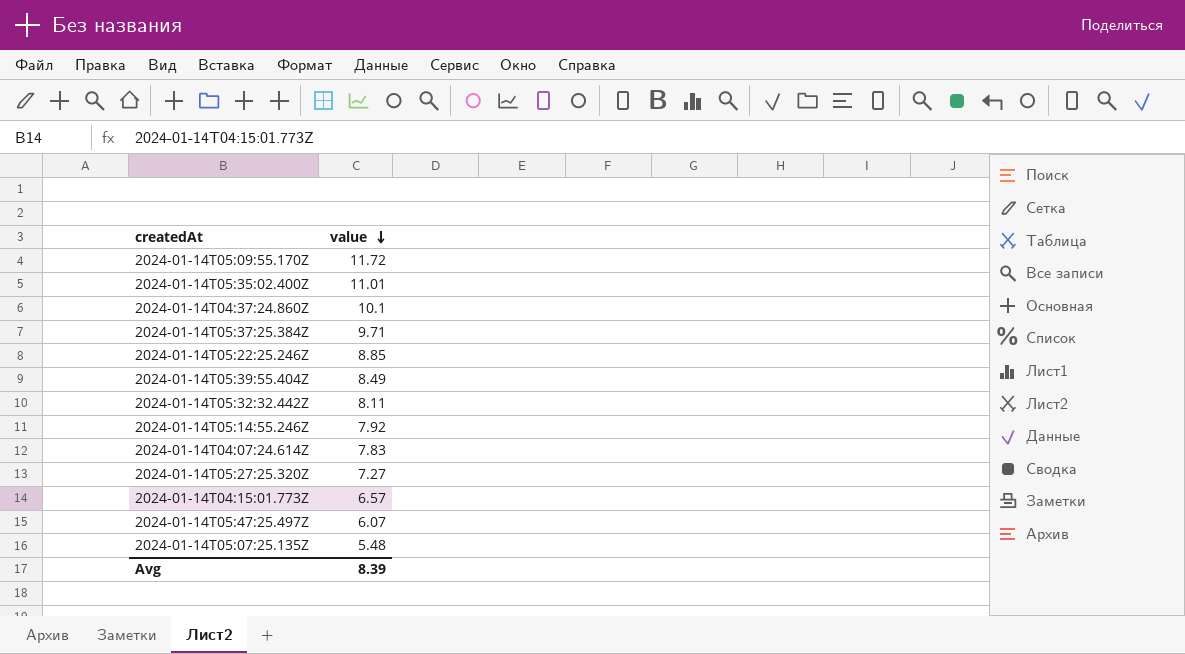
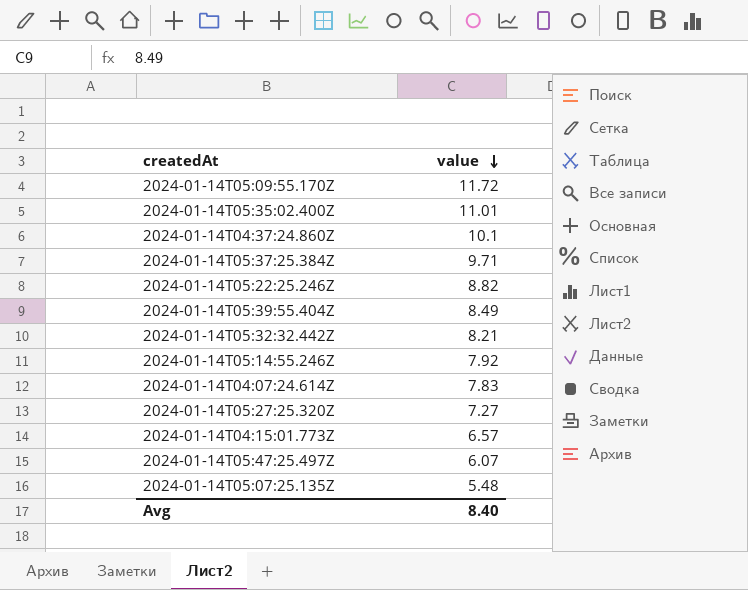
2024-01-14T05:22:25.246Z | value: 8.85 -> 8.82
2024-01-14T05:32:32.442Z | value: 8.11 -> 8.21
Avg | value: 8.39 -> 8.40

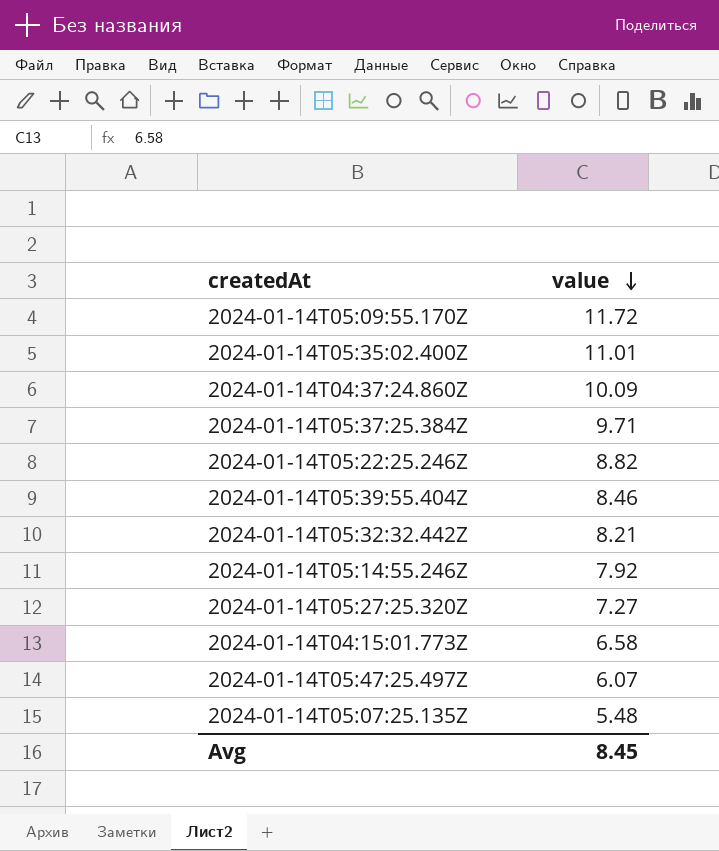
row 2024-01-14T04:07:24.614Z: 7.83 -> none
2024-01-14T04:37:24.860Z | value: 10.1 -> 10.09
2024-01-14T05:39:55.404Z | value: 8.49 -> 8.46
2024-01-14T04:15:01.773Z | value: 6.57 -> 6.58
Avg | value: 8.40 -> 8.45

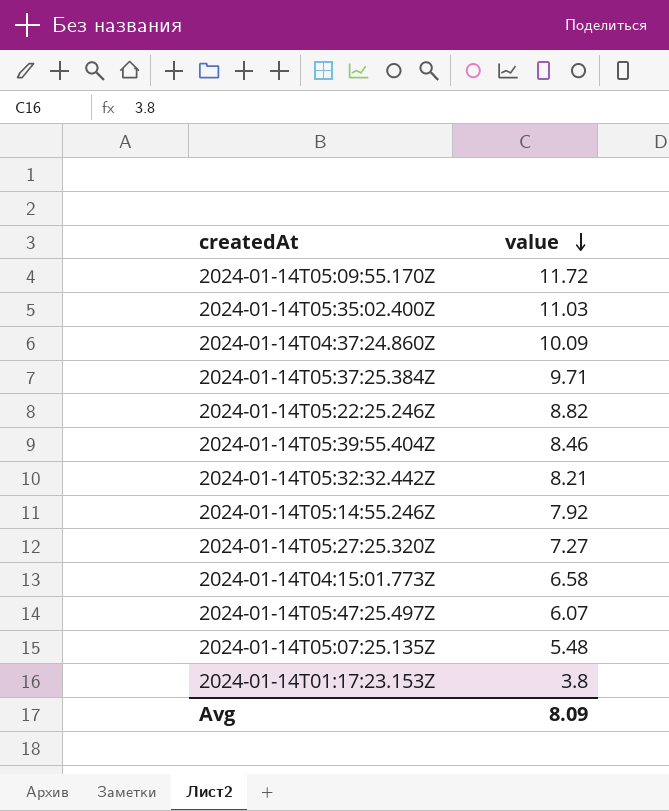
2024-01-14T05:35:02.400Z | value: 11.01 -> 11.03
row 2024-01-14T01:17:23.153Z: none -> 3.8
Avg | value: 8.45 -> 8.09

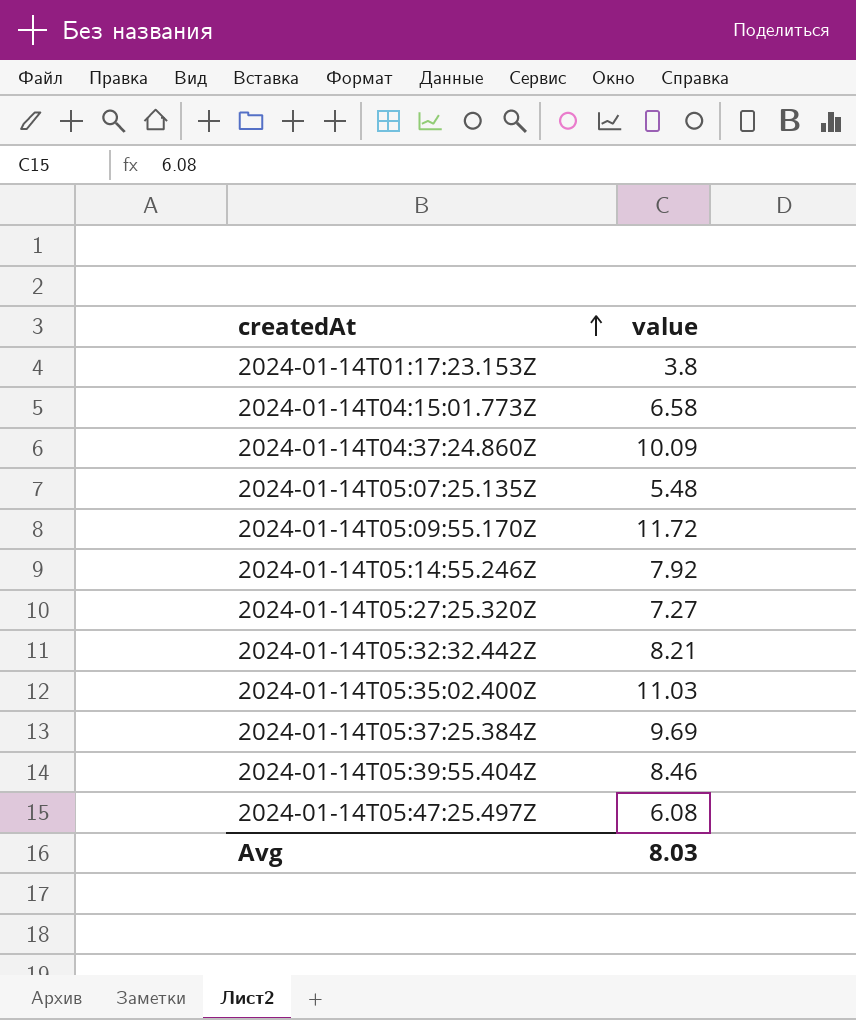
row order: value descending -> createdAt ascending
row 2024-01-14T05:22:25.246Z: 8.82 -> none
2024-01-14T05:37:25.384Z | value: 9.71 -> 9.69
2024-01-14T05:47:25.497Z | value: 6.07 -> 6.08
Avg | value: 8.09 -> 8.03

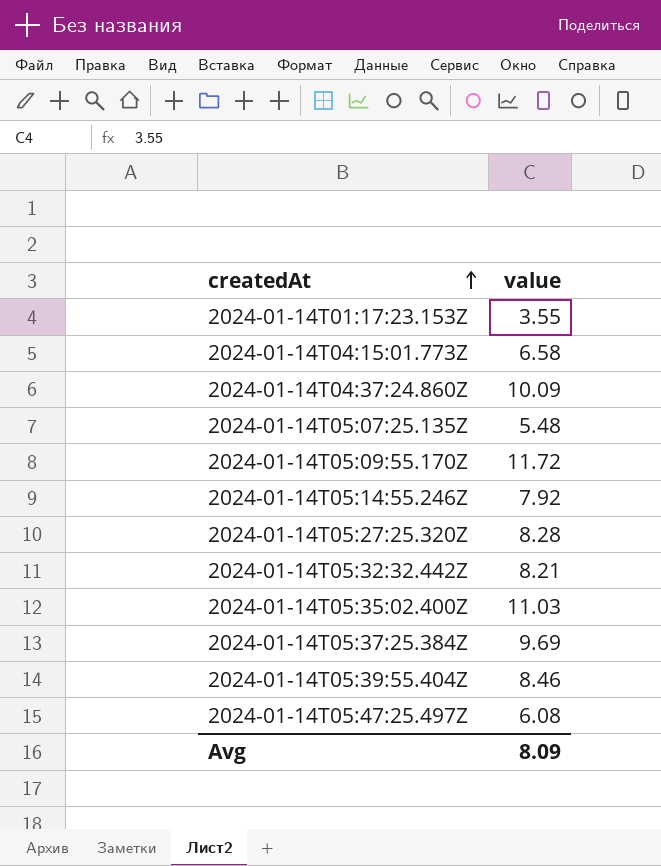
2024-01-14T01:17:23.153Z | value: 3.8 -> 3.55
2024-01-14T05:27:25.320Z | value: 7.27 -> 8.28
Avg | value: 8.03 -> 8.09

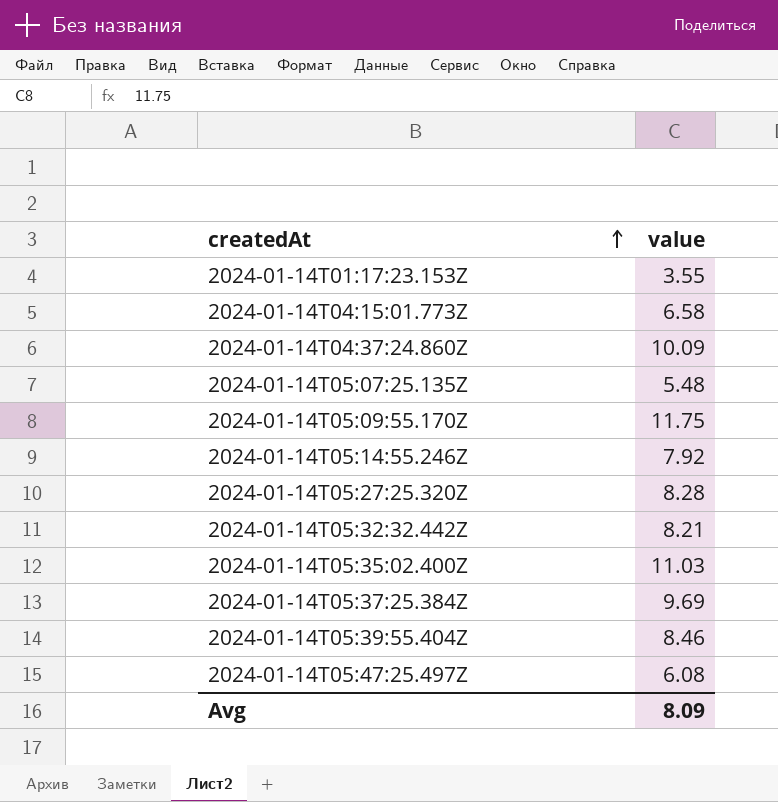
2024-01-14T05:09:55.170Z | value: 11.72 -> 11.75

